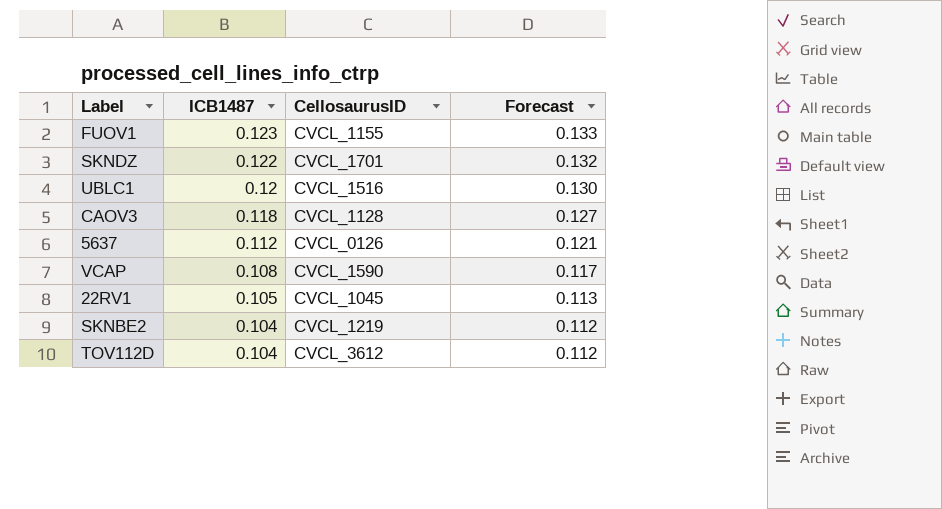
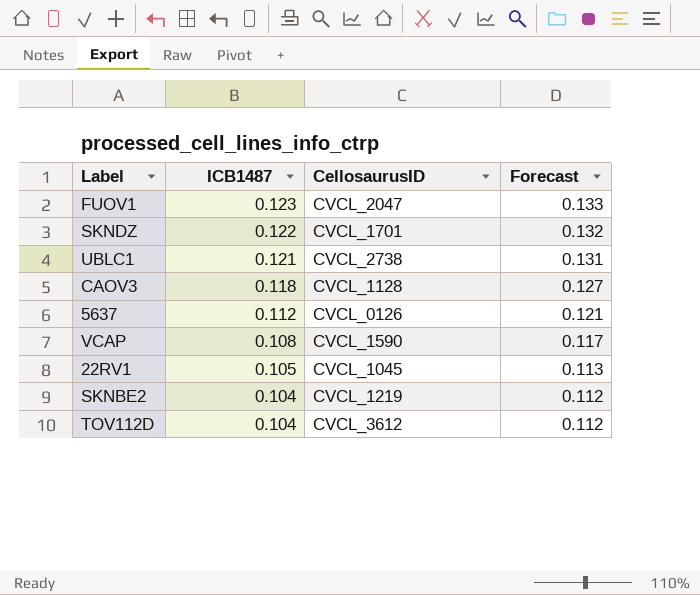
FUOV1 | CellosaurusID: CVCL_1155 -> CVCL_2047
UBLC1 | ICB1487: 0.12 -> 0.121
UBLC1 | CellosaurusID: CVCL_1516 -> CVCL_2738
UBLC1 | Forecast: 0.130 -> 0.131

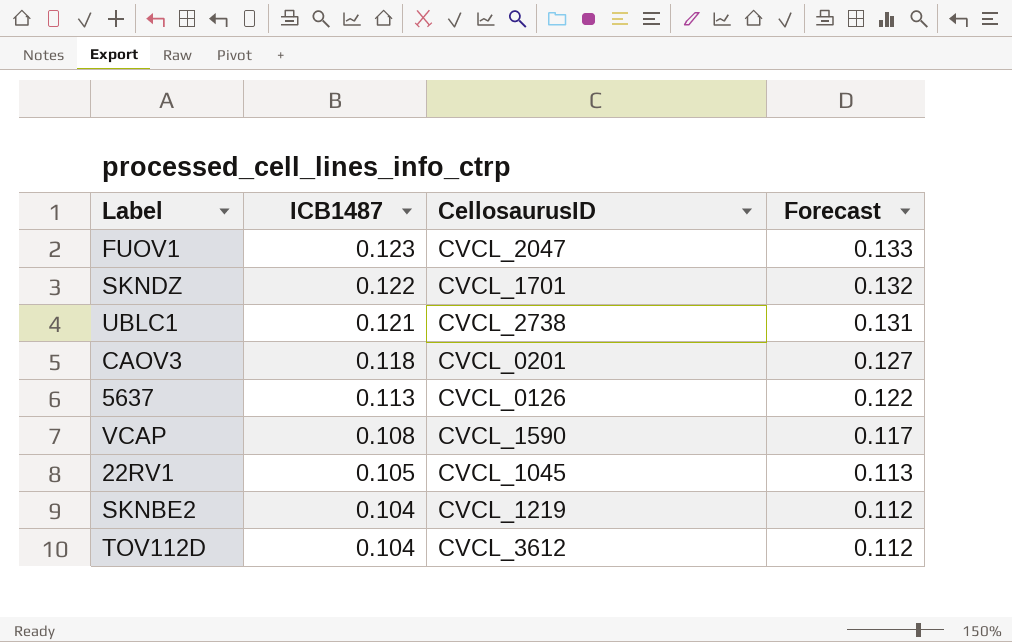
CAOV3 | CellosaurusID: CVCL_1128 -> CVCL_0201
5637 | ICB1487: 0.112 -> 0.113
5637 | Forecast: 0.121 -> 0.122

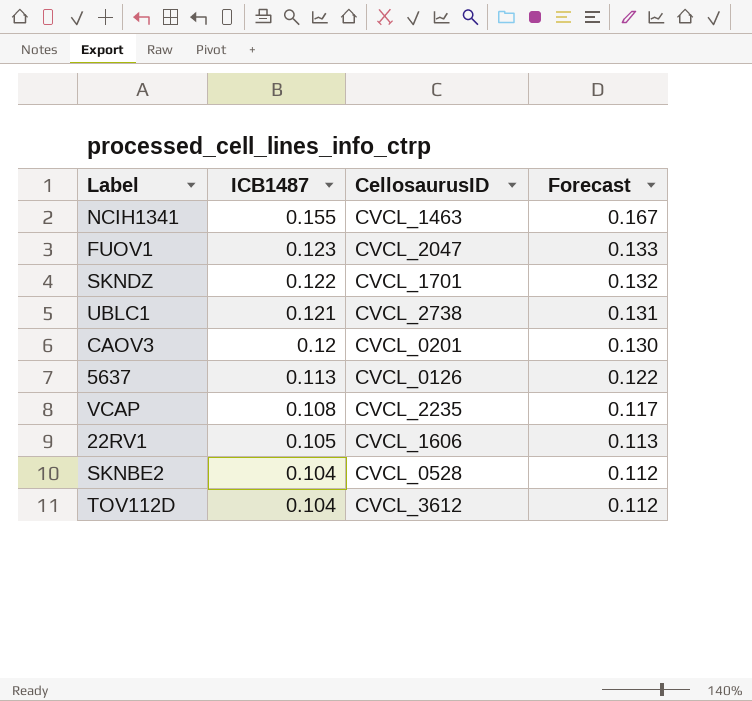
row NCIH1341: none -> 0.155 | CVCL_1463 | 0.167
CAOV3 | ICB1487: 0.118 -> 0.12
CAOV3 | Forecast: 0.127 -> 0.130
VCAP | CellosaurusID: CVCL_1590 -> CVCL_2235
22RV1 | CellosaurusID: CVCL_1045 -> CVCL_1606
SKNBE2 | CellosaurusID: CVCL_1219 -> CVCL_0528

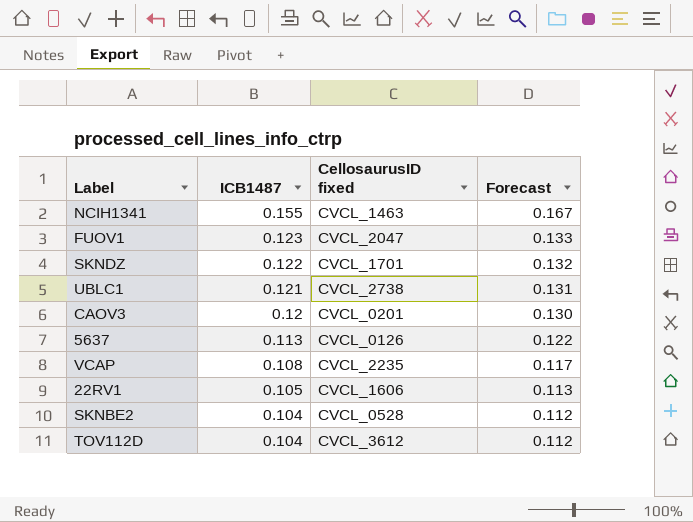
column name: CellosaurusID -> CellosaurusID fixed

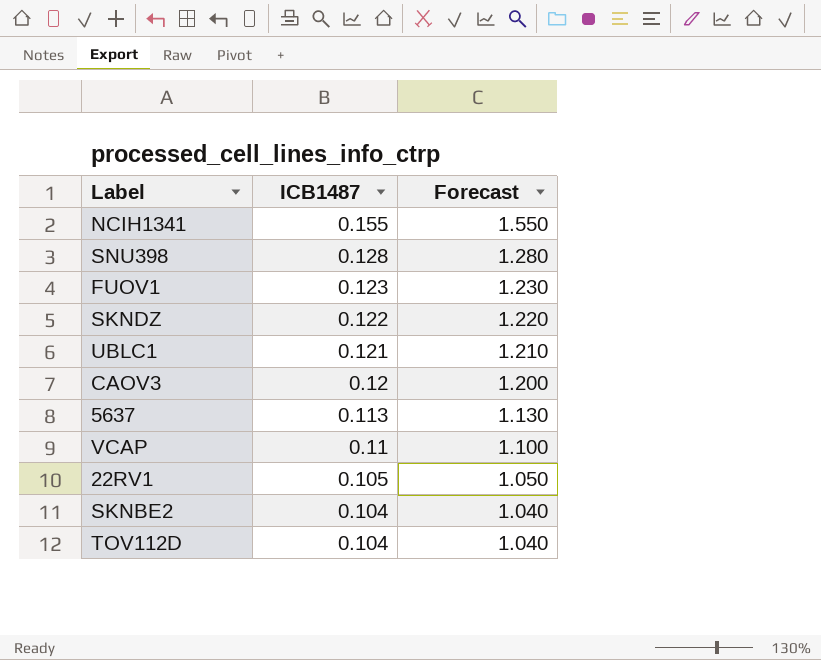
column CellosaurusID fixed | position: 3 -> none
column Forecast | formula: [ICB1487] * 1.08 -> [ICB1487] * 10
row SNU398: none -> 0.128 | 1.280
VCAP | ICB1487: 0.108 -> 0.11

